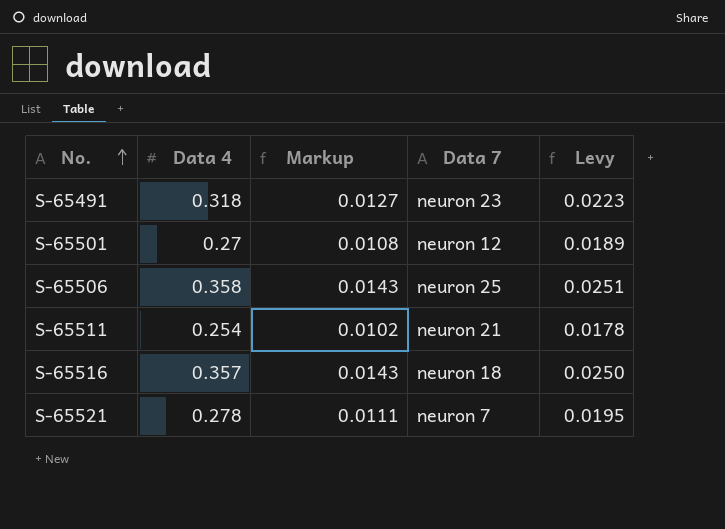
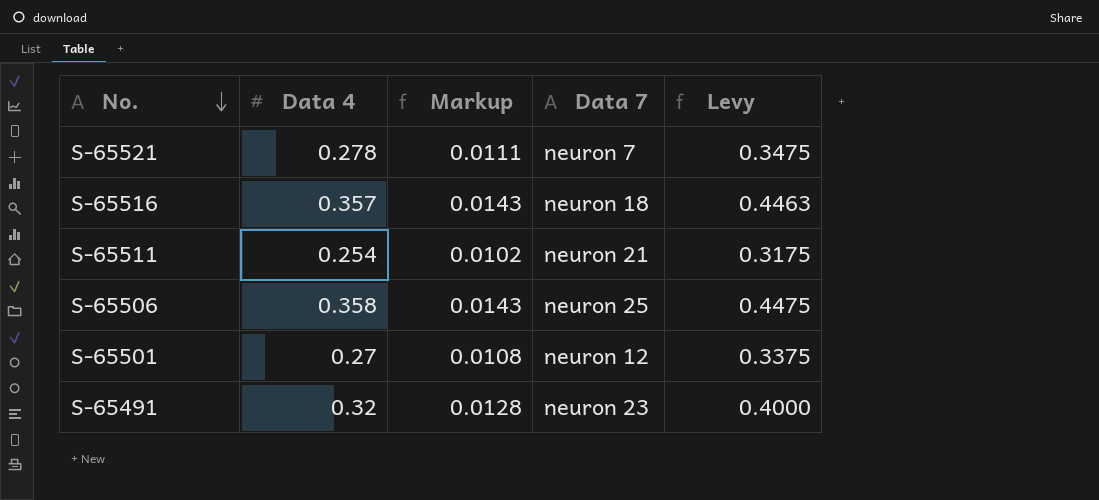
row order: No. ascending -> No. descending
column Levy | formula: [Data 4] * 0.07 -> [Data 4] * 1.25
S-65491 | Data 4: 0.318 -> 0.32
S-65491 | Markup: 0.0127 -> 0.0128

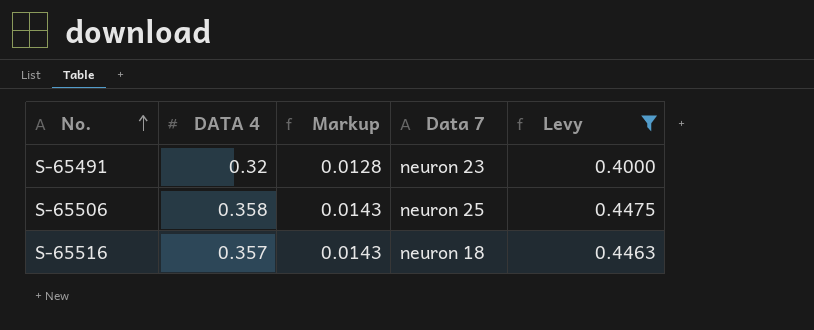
filter: none -> Levy >= 0.4000
row order: No. descending -> No. ascending
column name: Data 4 -> DATA 4

